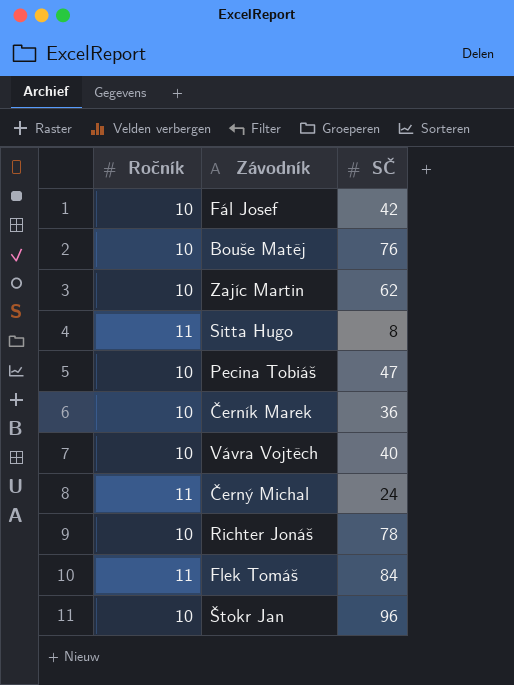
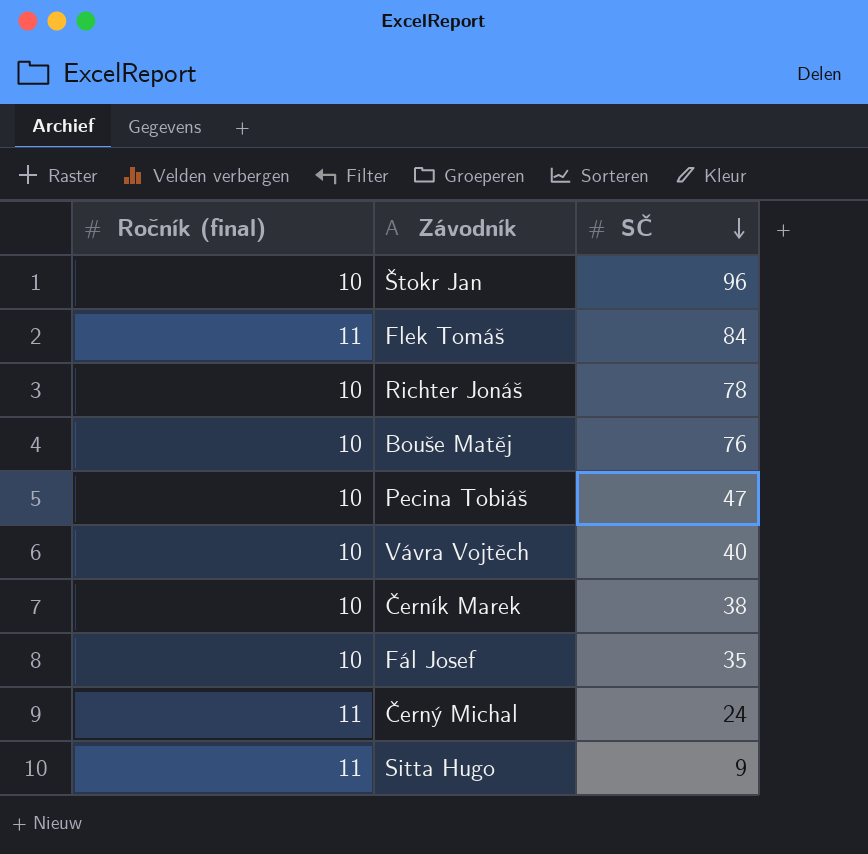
row order: none -> SČ descending
column name: Ročník -> Ročník (final)
row Zajíc Martin: 10 | 62 -> none
Černík Marek | SČ: 36 -> 38
Fál Josef | SČ: 42 -> 35
Sitta Hugo | SČ: 8 -> 9

